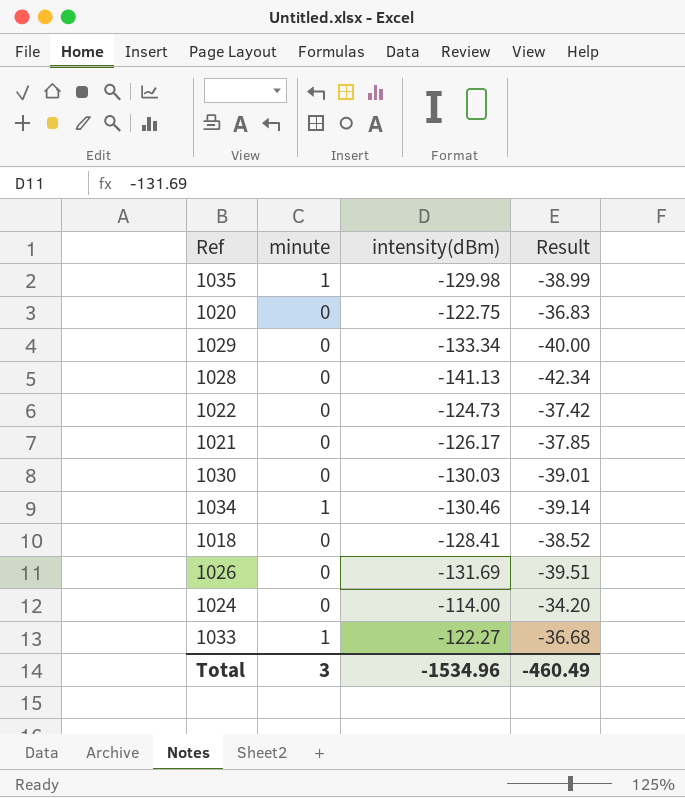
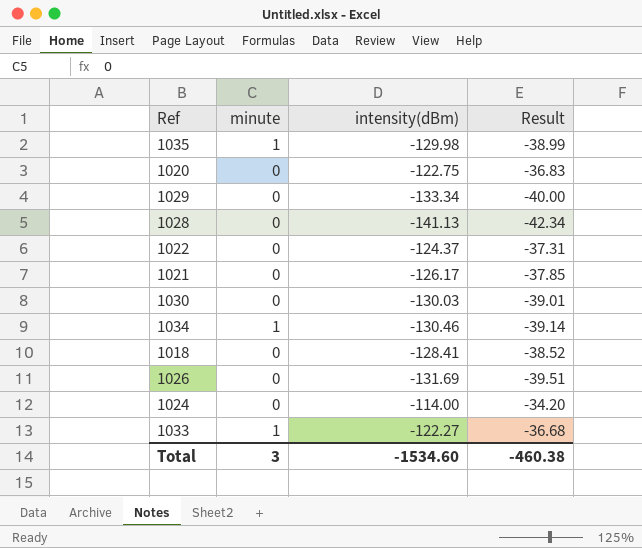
1022 | intensity(dBm): -124.73 -> -124.37
1022 | Result: -37.42 -> -37.31
Total | intensity(dBm): -1534.96 -> -1534.60
Total | Result: -460.49 -> -460.38

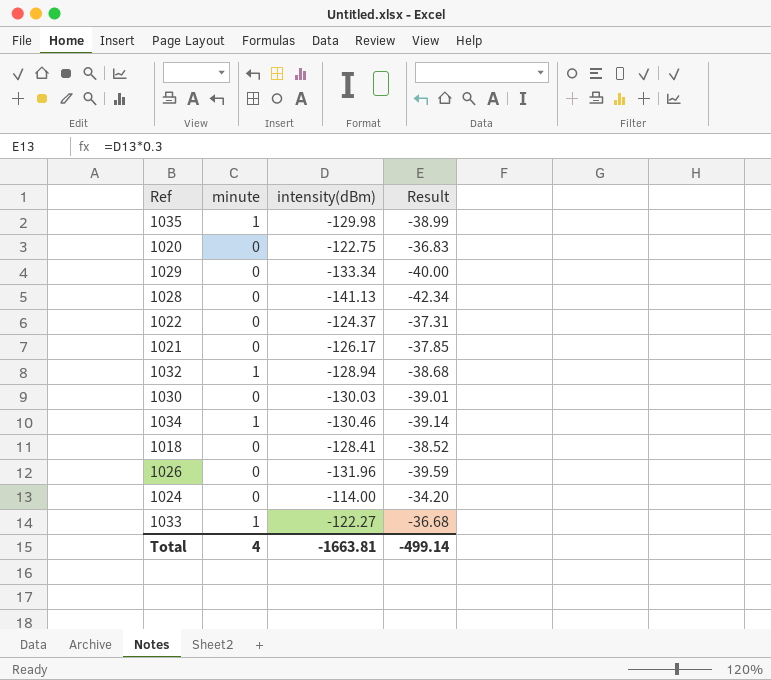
row 1032: none -> 1 | -128.94 | -38.68
1026 | intensity(dBm): -131.69 -> -131.96
1026 | Result: -39.51 -> -39.59
Total | minute: 3 -> 4
Total | intensity(dBm): -1534.60 -> -1663.81
Total | Result: -460.38 -> -499.14

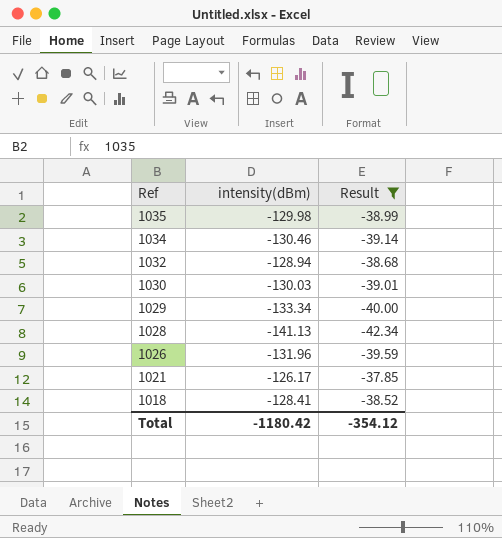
filter: none -> Result <= -37.85
row order: none -> Ref descending
column minute | position: 2 -> none
Total | intensity(dBm): -1663.81 -> -1180.42
Total | Result: -499.14 -> -354.12

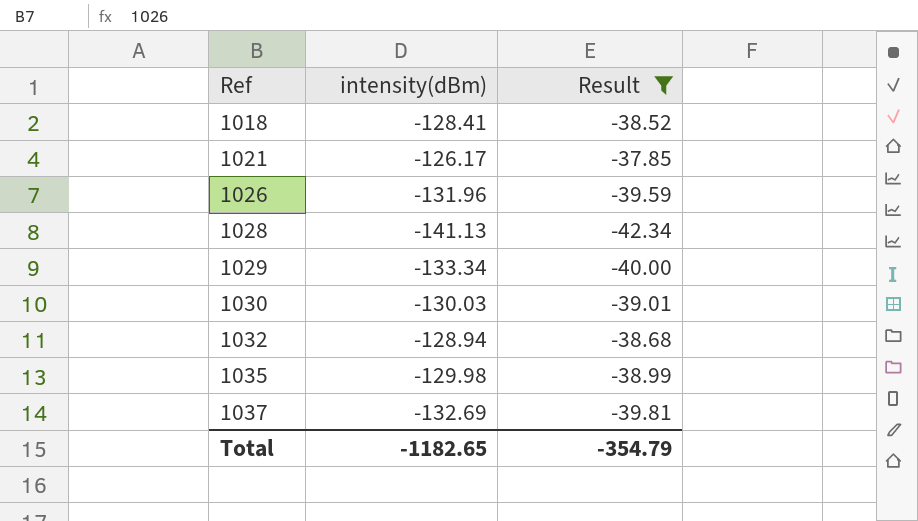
row order: Ref descending -> Ref ascending
row 1034: -130.46 | -39.14 -> none
row 1037: none -> -132.69 | -39.81
Total | intensity(dBm): -1180.42 -> -1182.65
Total | Result: -354.12 -> -354.79

